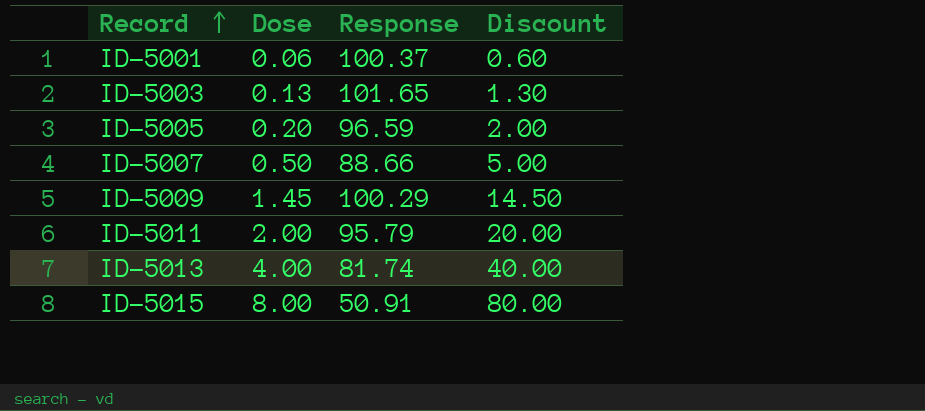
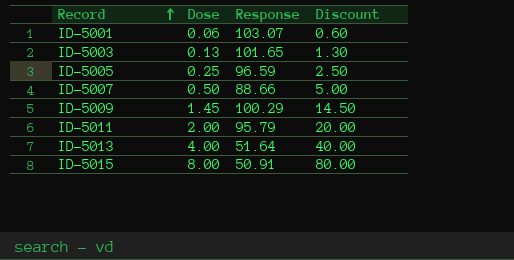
ID-5001 | Response: 100.37 -> 103.07
ID-5005 | Dose: 0.20 -> 0.25
ID-5005 | Discount: 2.00 -> 2.50
ID-5013 | Response: 81.74 -> 51.64

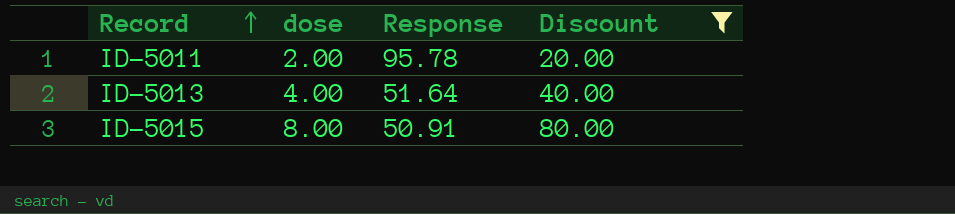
filter: none -> Discount >= 20.00
column name: Dose -> dose
ID-5011 | Response: 95.79 -> 95.78

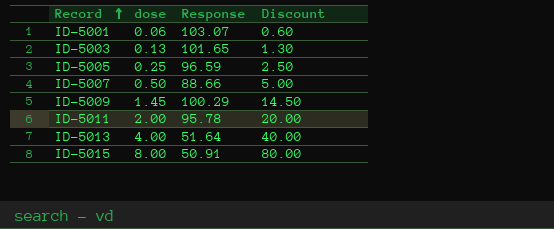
filter: Discount >= 20.00 -> none

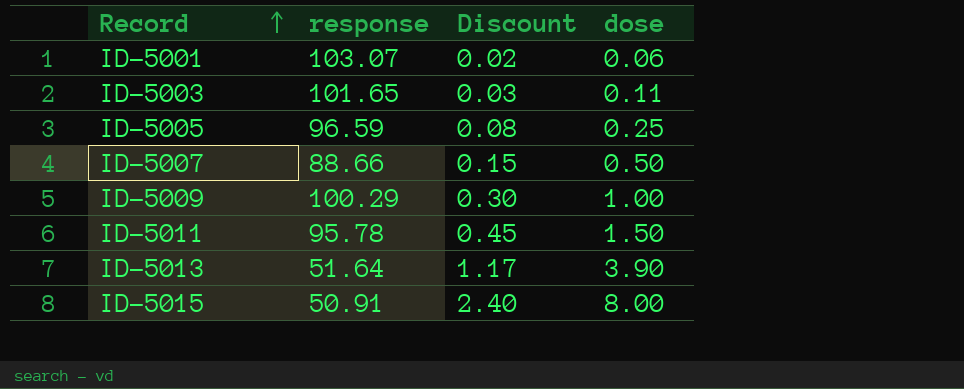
column name: Response -> response
column Discount | formula: [dose] * 10 -> [dose] * 0.3
column dose | position: 2 -> 4
ID-5003 | dose: 0.13 -> 0.11
ID-5009 | dose: 1.45 -> 1.00
ID-5011 | dose: 2.00 -> 1.50
ID-5013 | dose: 4.00 -> 3.90

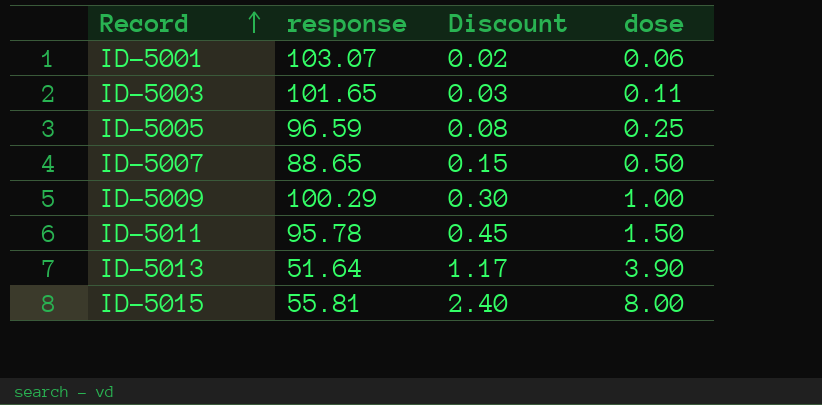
ID-5007 | response: 88.66 -> 88.65
ID-5015 | response: 50.91 -> 55.81

